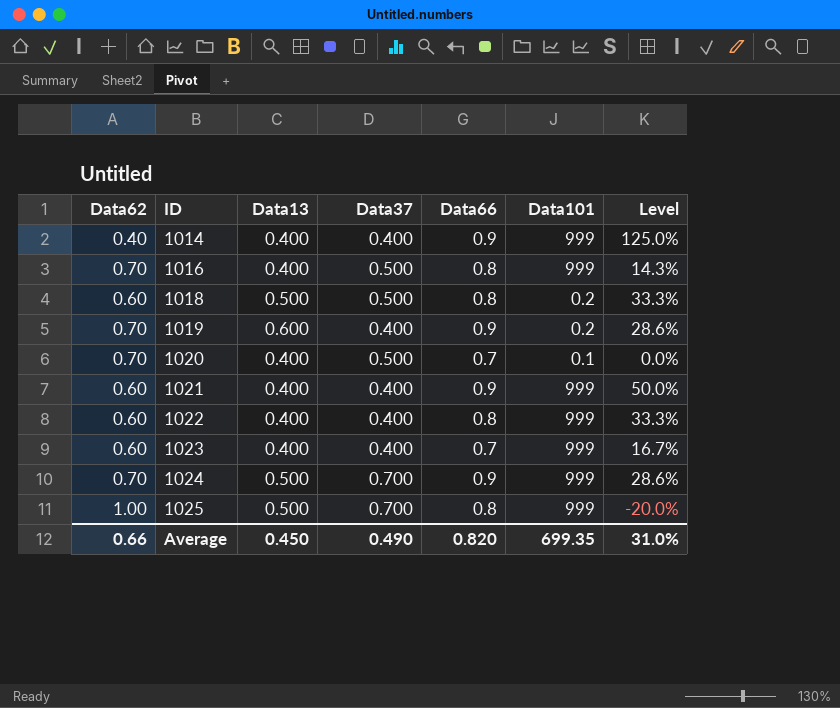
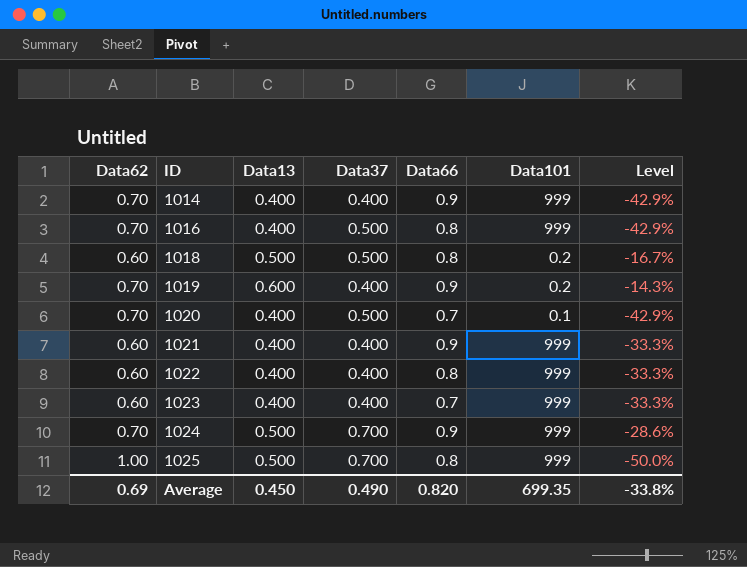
column Level | formula: ([Data66] - [Data62]) / [Data62] -> ([Data13] - [Data62]) / [Data62]
1014 | Data62: 0.40 -> 0.70
Average | Data62: 0.66 -> 0.69
Average | Level: 31.0% -> -33.8%

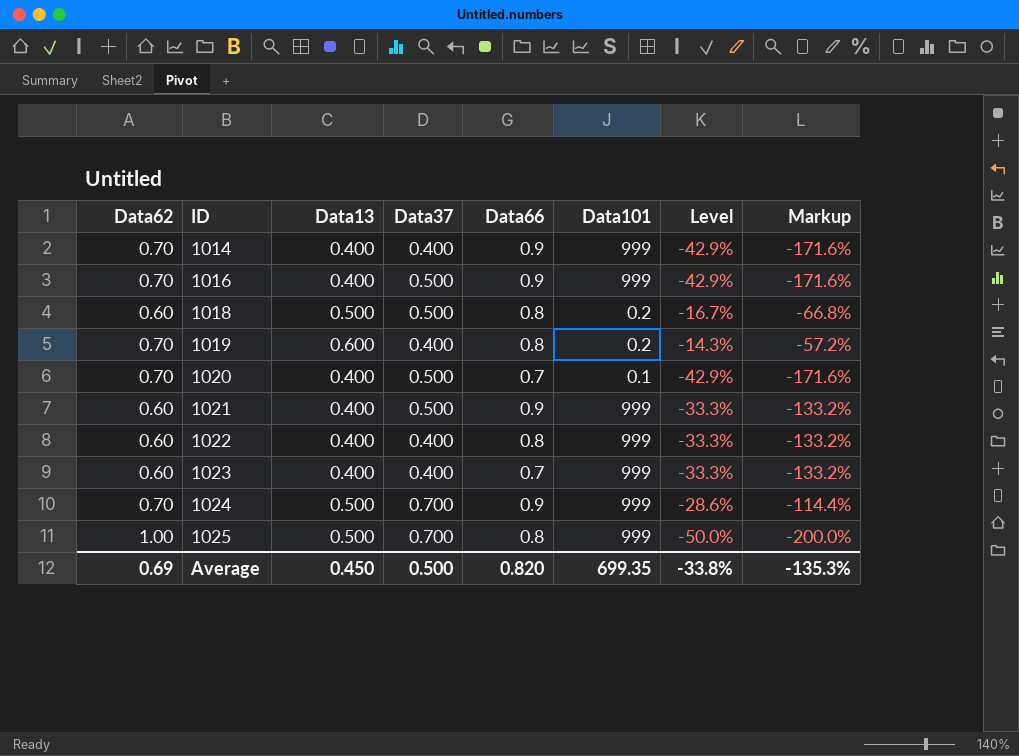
column Markup | formula: none -> [Level] * 4
1016 | Data66: 0.8 -> 0.9
1019 | Data66: 0.9 -> 0.8
1021 | Data37: 0.400 -> 0.500
Average | Data37: 0.490 -> 0.500

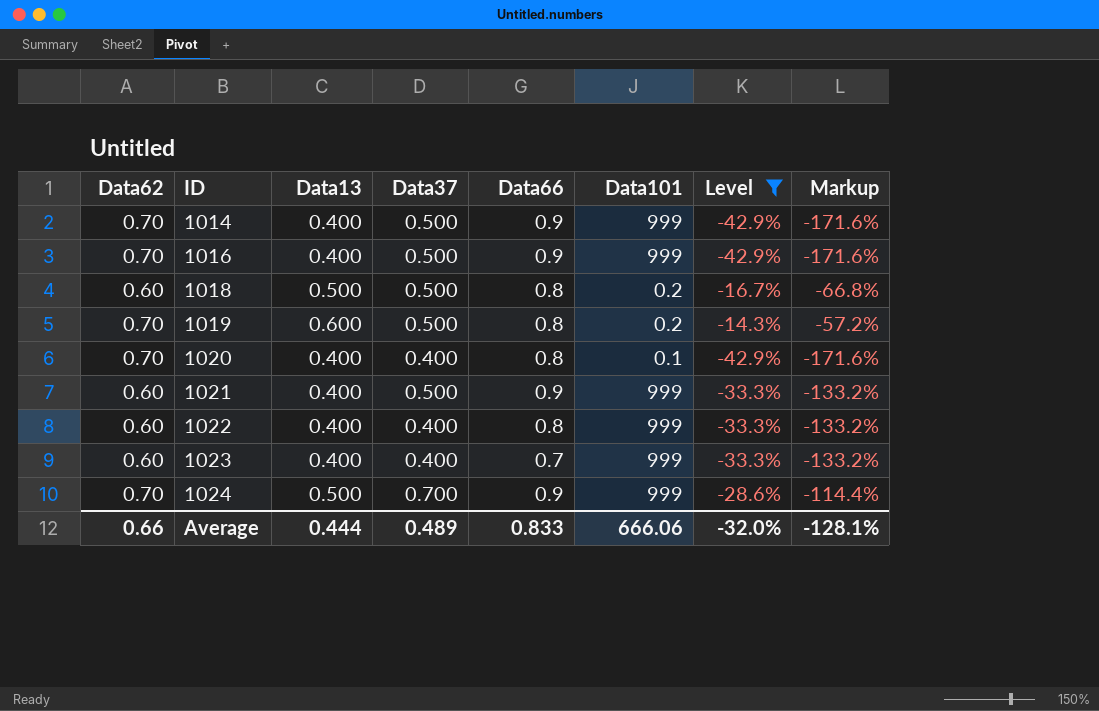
filter: none -> Level != -50.0%
1014 | Data37: 0.400 -> 0.500
1019 | Data37: 0.400 -> 0.500
1020 | Data37: 0.500 -> 0.400
1020 | Data66: 0.7 -> 0.8
Average | Data62: 0.69 -> 0.66
Average | Data13: 0.450 -> 0.444
Average | Data37: 0.500 -> 0.489
Average | Data66: 0.820 -> 0.833
Average | Data101: 699.35 -> 666.06
Average | Level: -33.8% -> -32.0%
Average | Markup: -135.3% -> -128.1%

